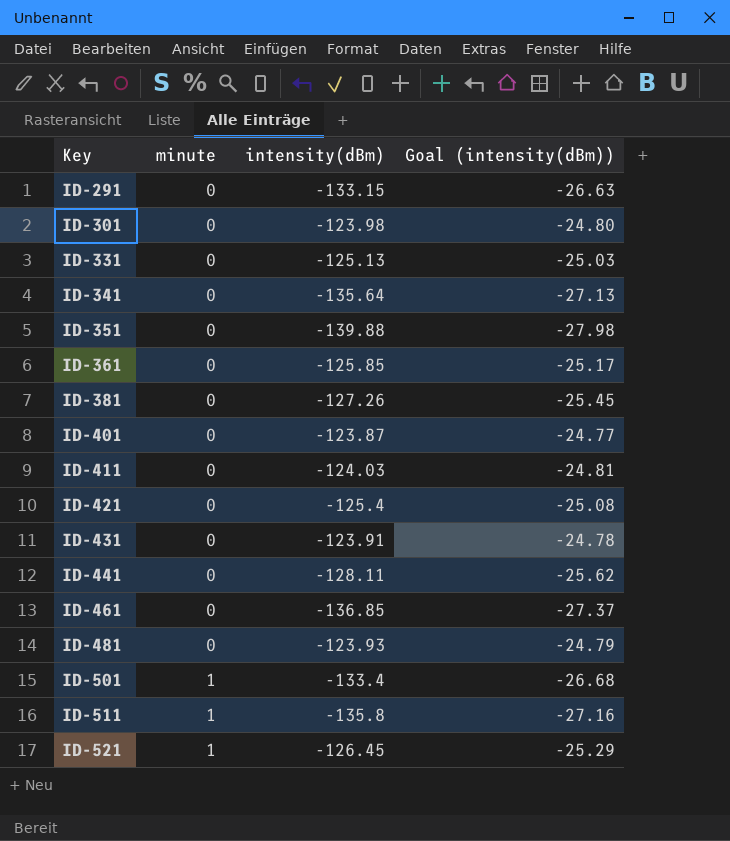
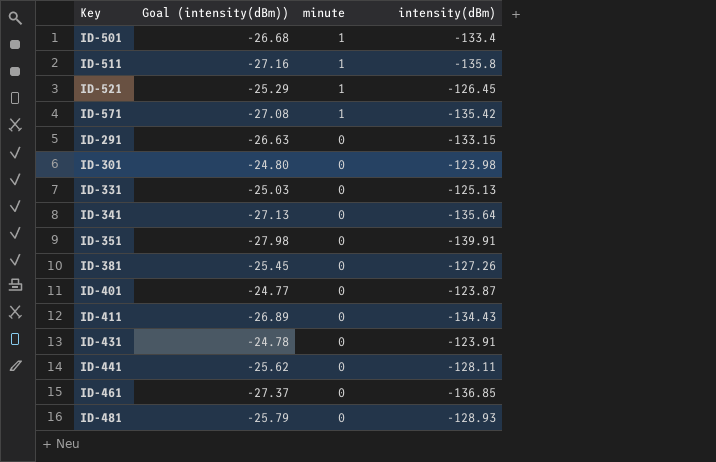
row order: Key ascending -> minute descending
column Goal (intensity(dBm)) | position: 4 -> 2
row ID-361: 0 | -125.85 | -25.17 -> none
row ID-421: 0 | -125.4 | -25.08 -> none
row ID-571: none -> -27.08 | 1 | -135.42
ID-351 | intensity(dBm): -139.88 -> -139.91
ID-411 | Goal (intensity(dBm)): -24.81 -> -26.89
ID-411 | intensity(dBm): -124.03 -> -134.43
ID-481 | Goal (intensity(dBm)): -24.79 -> -25.79
ID-481 | intensity(dBm): -123.93 -> -128.93

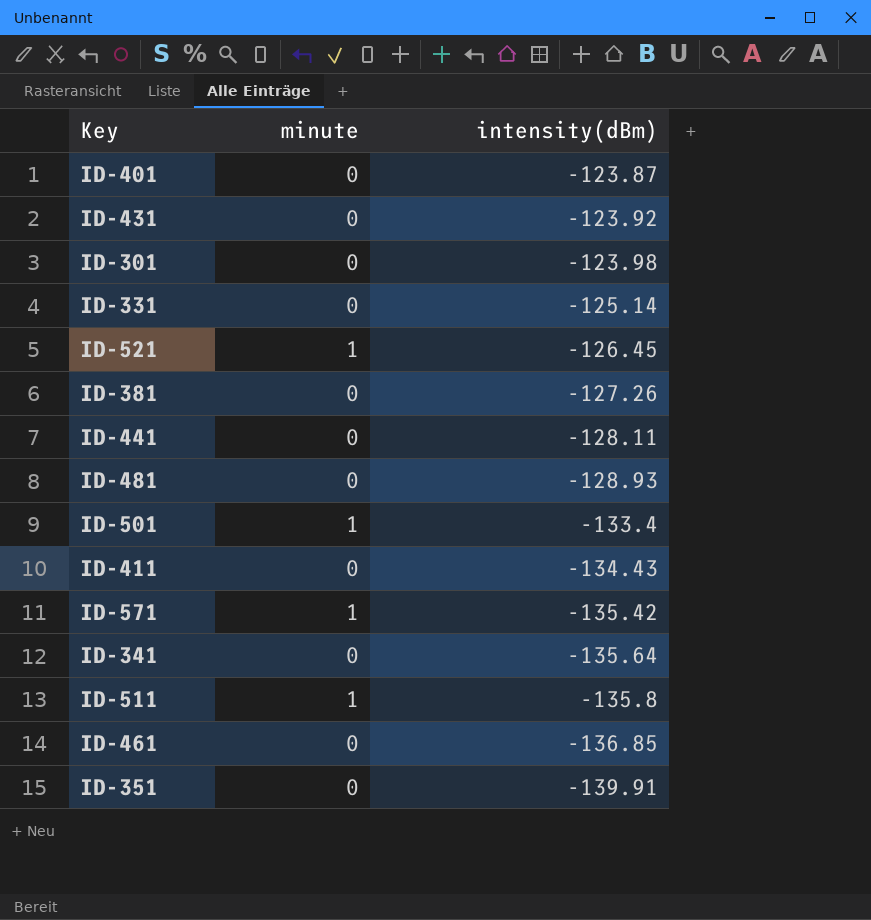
row order: minute descending -> intensity(dBm) descending
column Goal (intensity(dBm)) | formula: [intensity(dBm)] * 0.2 -> none
row ID-291: -26.63 | 0 | -133.15 -> none
ID-431 | intensity(dBm): -123.91 -> -123.92
ID-331 | intensity(dBm): -125.13 -> -125.14

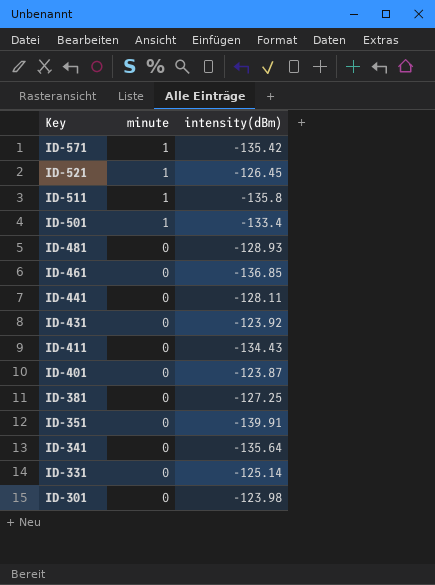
row order: intensity(dBm) descending -> Key descending
ID-381 | intensity(dBm): -127.26 -> -127.25

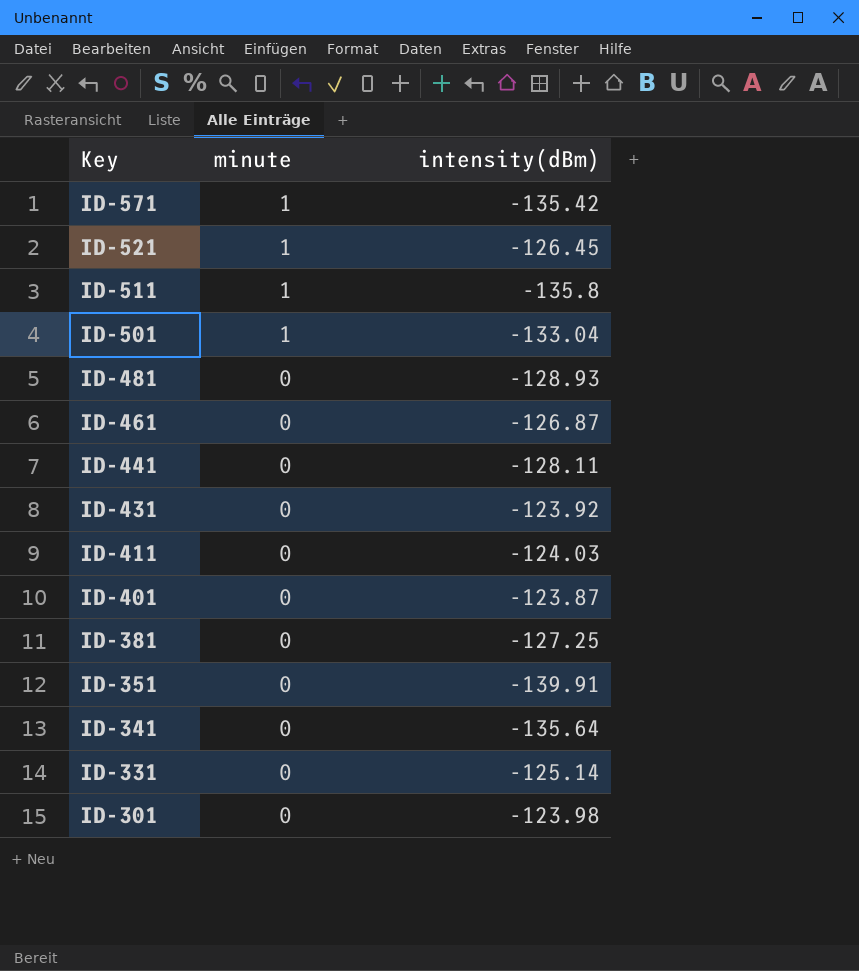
ID-501 | intensity(dBm): -133.4 -> -133.04
ID-461 | intensity(dBm): -136.85 -> -126.87
ID-411 | intensity(dBm): -134.43 -> -124.03

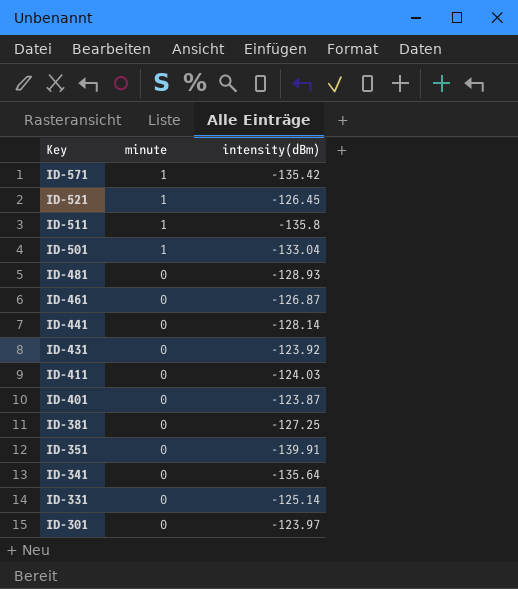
ID-441 | intensity(dBm): -128.11 -> -128.14
ID-301 | intensity(dBm): -123.98 -> -123.97

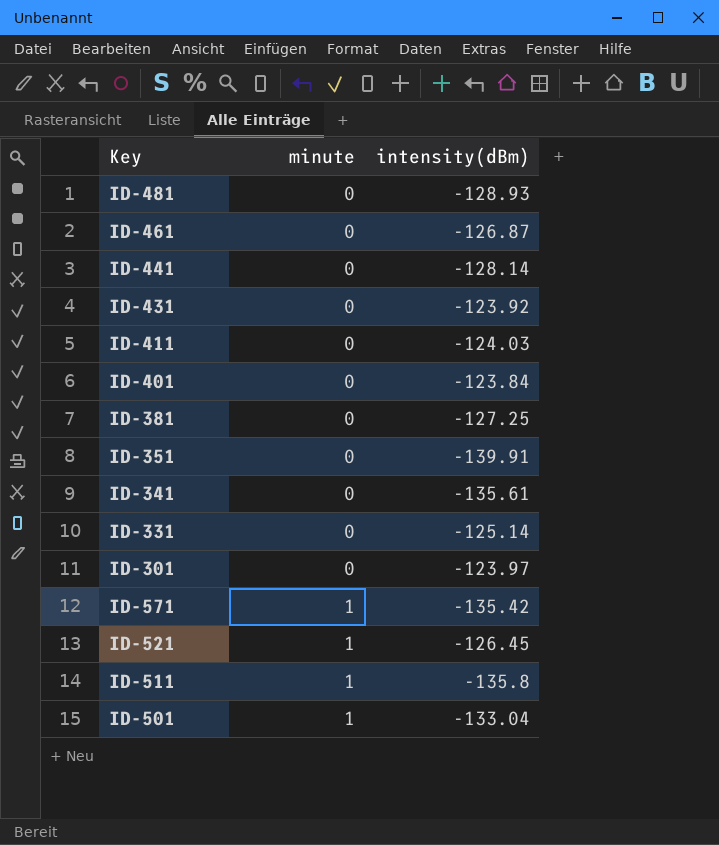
row order: Key descending -> minute ascending
ID-401 | intensity(dBm): -123.87 -> -123.84
ID-341 | intensity(dBm): -135.64 -> -135.61

